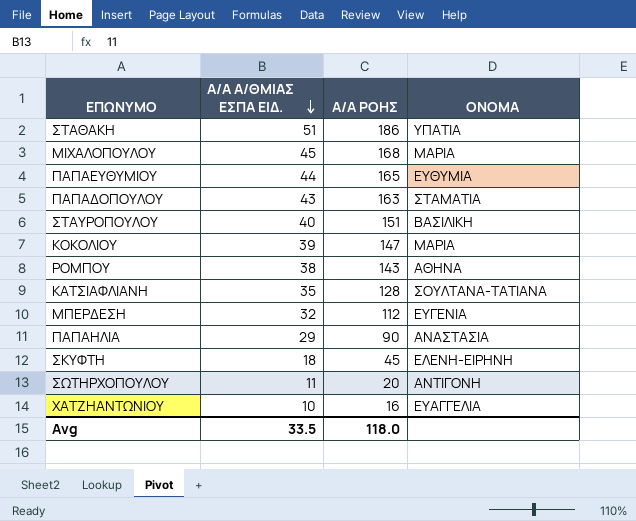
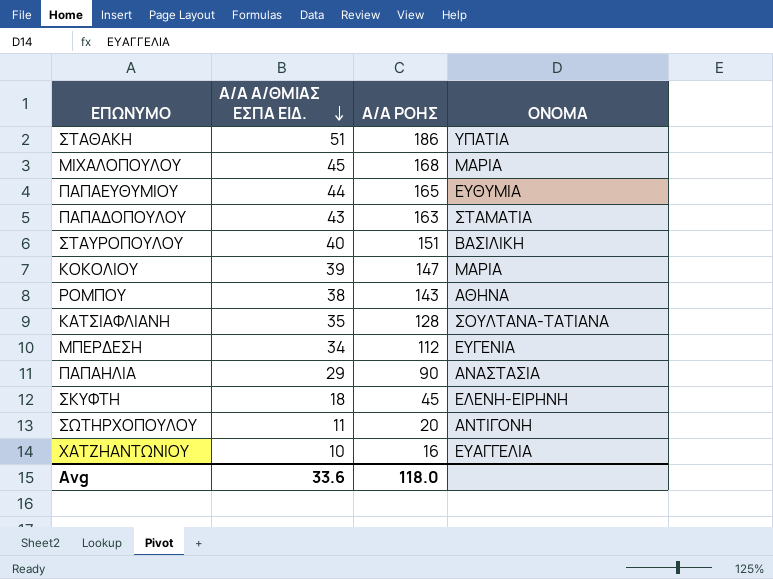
ΜΠΕΡΔΕΣΗ | Α/Α Α/ΘΜΙΑΣ ΕΣΠΑ ΕΙΔ.: 32 -> 34
Avg | Α/Α Α/ΘΜΙΑΣ ΕΣΠΑ ΕΙΔ.: 33.5 -> 33.6

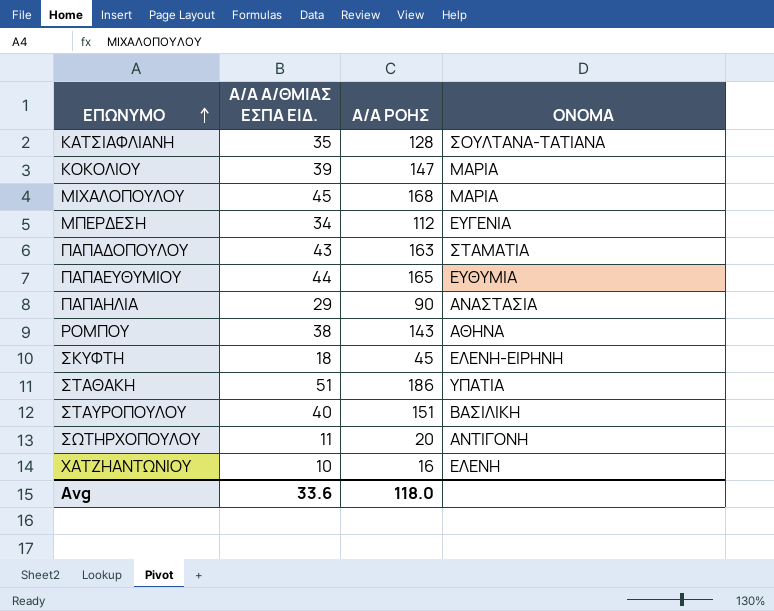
row order: Α/Α Α/ΘΜΙΑΣ ΕΣΠΑ ΕΙΔ. descending -> ΕΠΩΝΥΜΟ ascending
ΧΑΤΖΗΑΝΤΩΝΙΟΥ | ΟΝΟΜΑ: ΕΥΑΓΓΕΛΙΑ -> ΕΛΕΝΗ

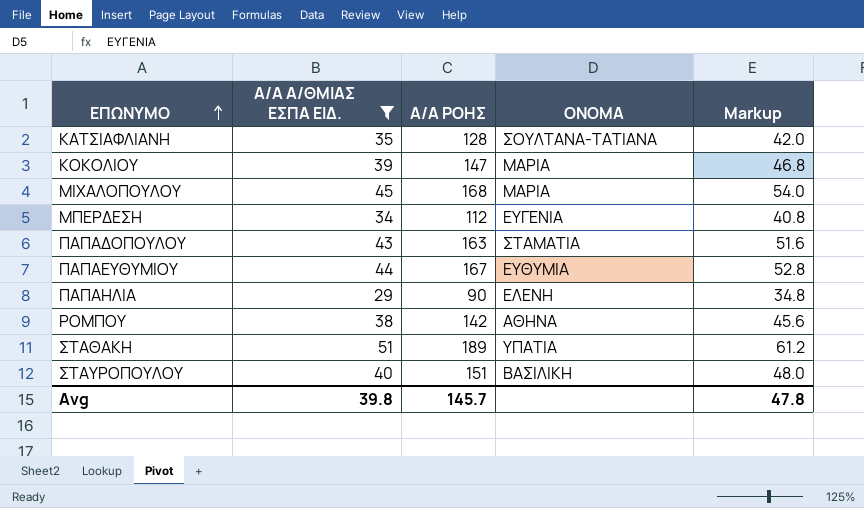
filter: none -> Α/Α Α/ΘΜΙΑΣ ΕΣΠΑ ΕΙΔ. >= 29
column Markup | formula: none -> [Α/Α Α/ΘΜΙΑΣ ΕΣΠΑ ΕΙΔ.] * 1.2
ΠΑΠΑΕΥΘΥΜΙΟΥ | Α/Α ΡΟΗΣ: 165 -> 167
ΠΑΠΑΗΛΙΑ | ΟΝΟΜΑ: ΑΝΑΣΤΑΣΙΑ -> ΕΛΕΝΗ
ΡΟΜΠΟΥ | Α/Α ΡΟΗΣ: 143 -> 142
ΣΤΑΘΑΚΗ | Α/Α ΡΟΗΣ: 186 -> 189
Avg | Α/Α Α/ΘΜΙΑΣ ΕΣΠΑ ΕΙΔ.: 33.6 -> 39.8
Avg | Α/Α ΡΟΗΣ: 118.0 -> 145.7

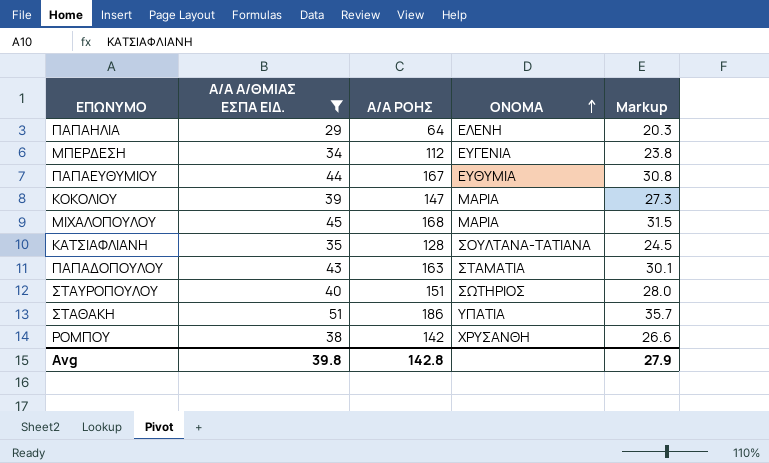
row order: ΕΠΩΝΥΜΟ ascending -> ΟΝΟΜΑ ascending
column Markup | formula: [Α/Α Α/ΘΜΙΑΣ ΕΣΠΑ ΕΙΔ.] * 1.2 -> [Α/Α Α/ΘΜΙΑΣ ΕΣΠΑ ΕΙΔ.] * 0.7
ΠΑΠΑΗΛΙΑ | Α/Α ΡΟΗΣ: 90 -> 64
ΣΤΑΥΡΟΠΟΥΛΟΥ | ΟΝΟΜΑ: ΒΑΣΙΛΙΚΗ -> ΣΩΤΗΡΙΟΣ
ΣΤΑΘΑΚΗ | Α/Α ΡΟΗΣ: 189 -> 186
ΡΟΜΠΟΥ | ΟΝΟΜΑ: ΑΘΗΝΑ -> ΧΡΥΣΑΝΘΗ
Avg | Α/Α ΡΟΗΣ: 145.7 -> 142.8
Avg | Markup: 47.8 -> 27.9

